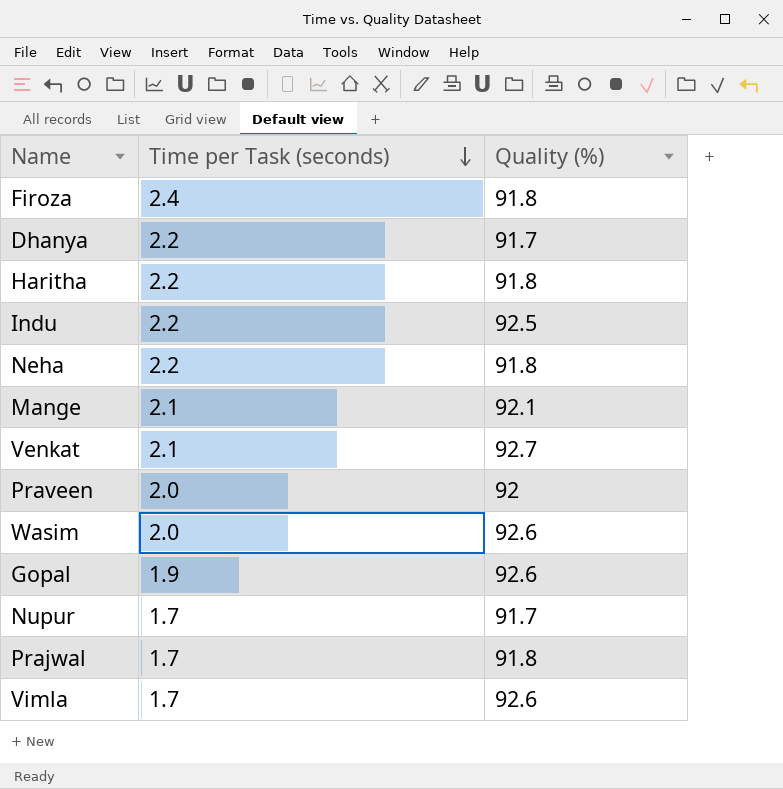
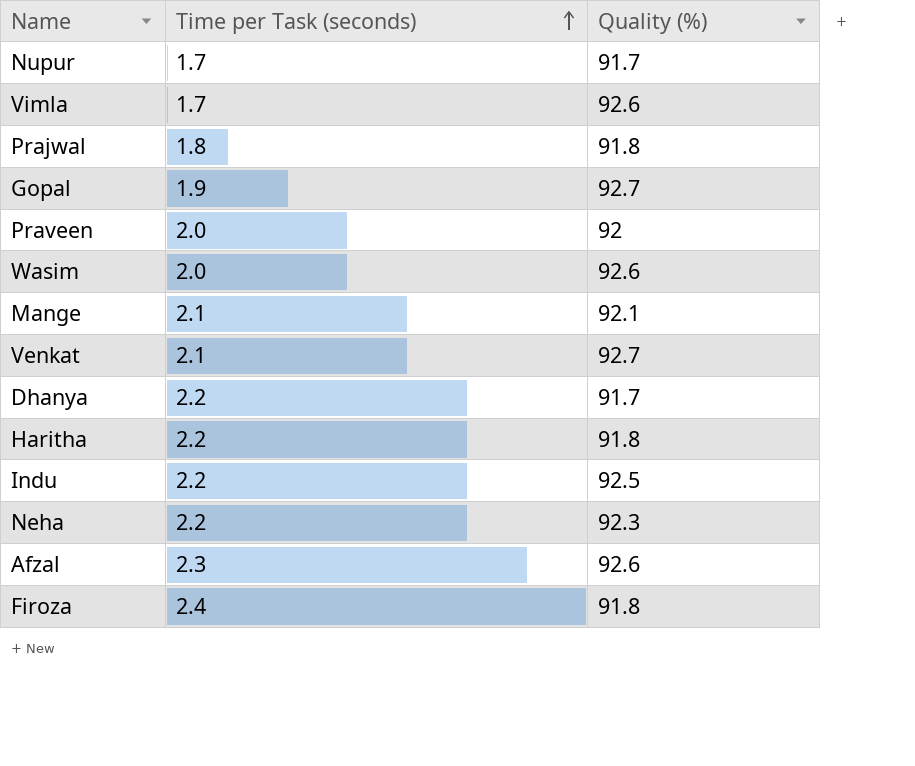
row order: Time per Task (seconds) descending -> Time per Task (seconds) ascending
Prajwal | Time per Task (seconds): 1.7 -> 1.8
Gopal | Quality (%): 92.6 -> 92.7
Neha | Quality (%): 91.8 -> 92.3
row Afzal: none -> 2.3 | 92.6

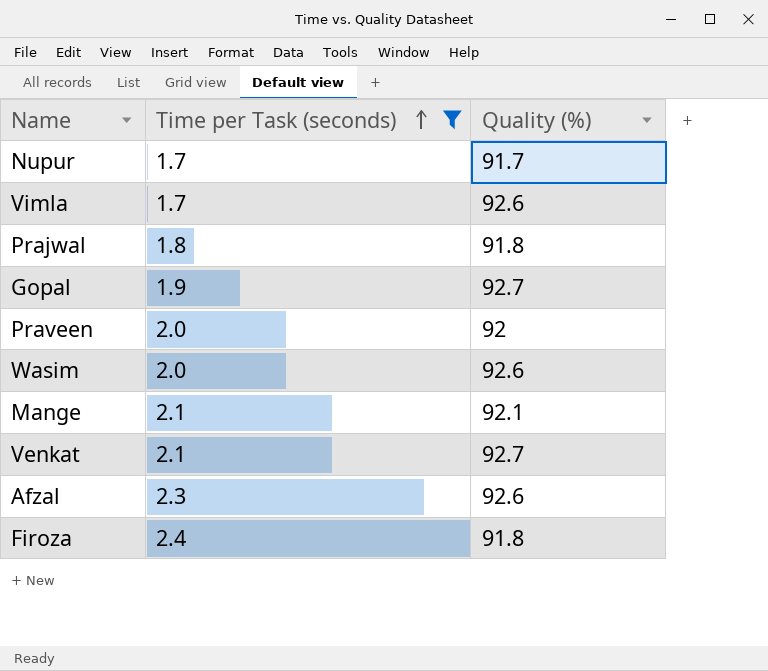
filter: none -> Time per Task (seconds) != 2.2

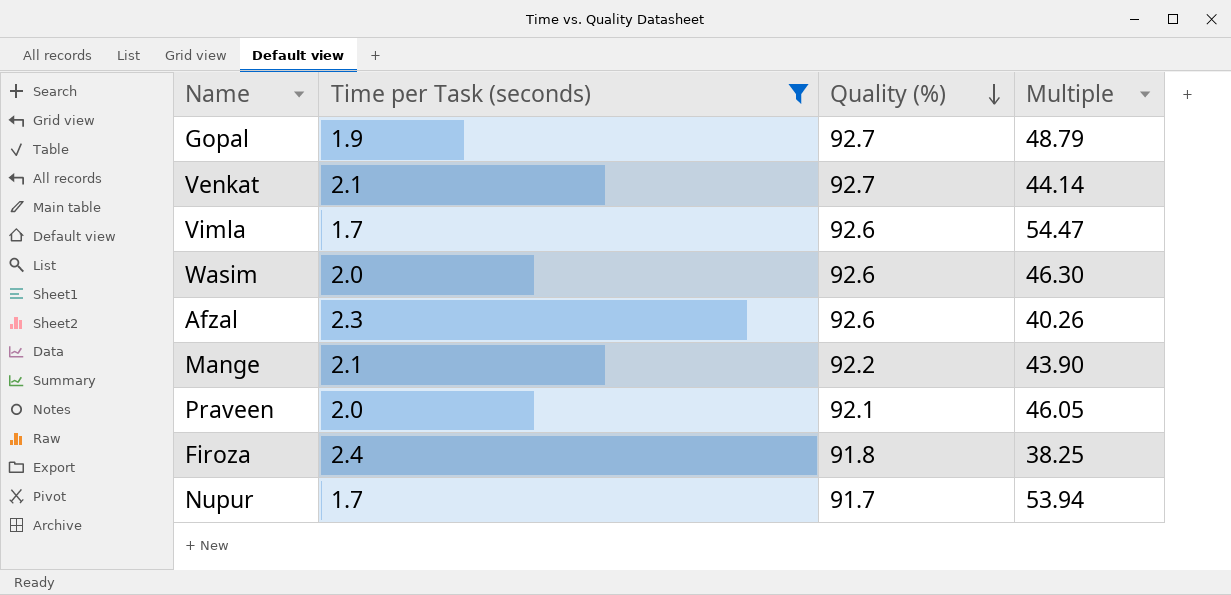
row order: Time per Task (seconds) ascending -> Quality (%) descending
column Multiple | formula: none -> [Quality (%)] / [Time per Task (seconds)]
row Prajwal: 1.8 | 91.8 -> none
Mange | Quality (%): 92.1 -> 92.2
Praveen | Quality (%): 92 -> 92.1

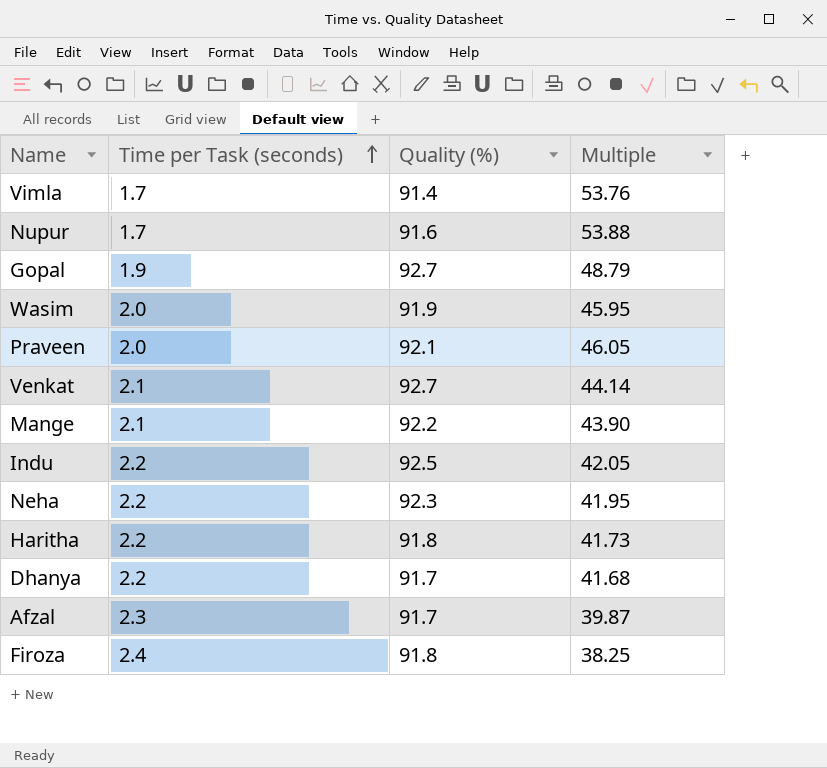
filter: Time per Task (seconds) != 2.2 -> none
row order: Quality (%) descending -> Time per Task (seconds) ascending
Vimla | Quality (%): 92.6 -> 91.4
Vimla | Multiple: 54.47 -> 53.76
Nupur | Quality (%): 91.7 -> 91.6
Nupur | Multiple: 53.94 -> 53.88
Wasim | Quality (%): 92.6 -> 91.9
Wasim | Multiple: 46.30 -> 45.95
Afzal | Quality (%): 92.6 -> 91.7
Afzal | Multiple: 40.26 -> 39.87

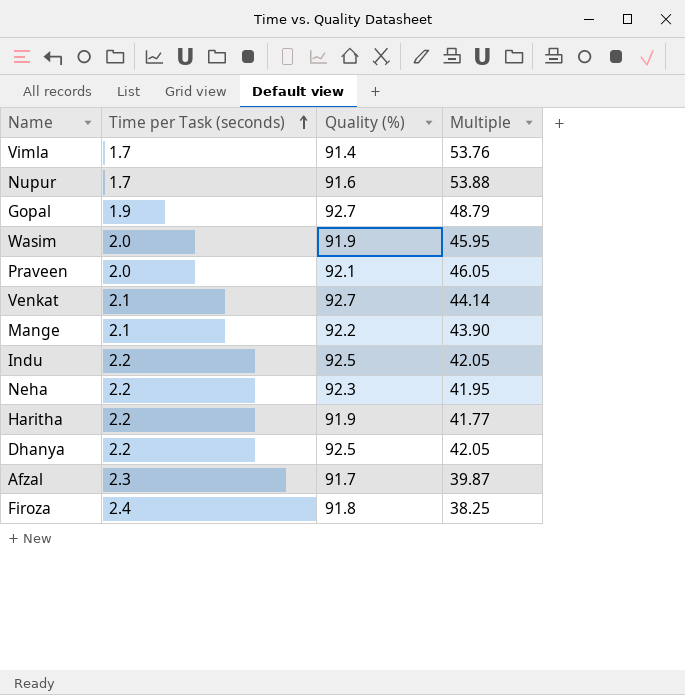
Haritha | Quality (%): 91.8 -> 91.9
Haritha | Multiple: 41.73 -> 41.77
Dhanya | Quality (%): 91.7 -> 92.5
Dhanya | Multiple: 41.68 -> 42.05

